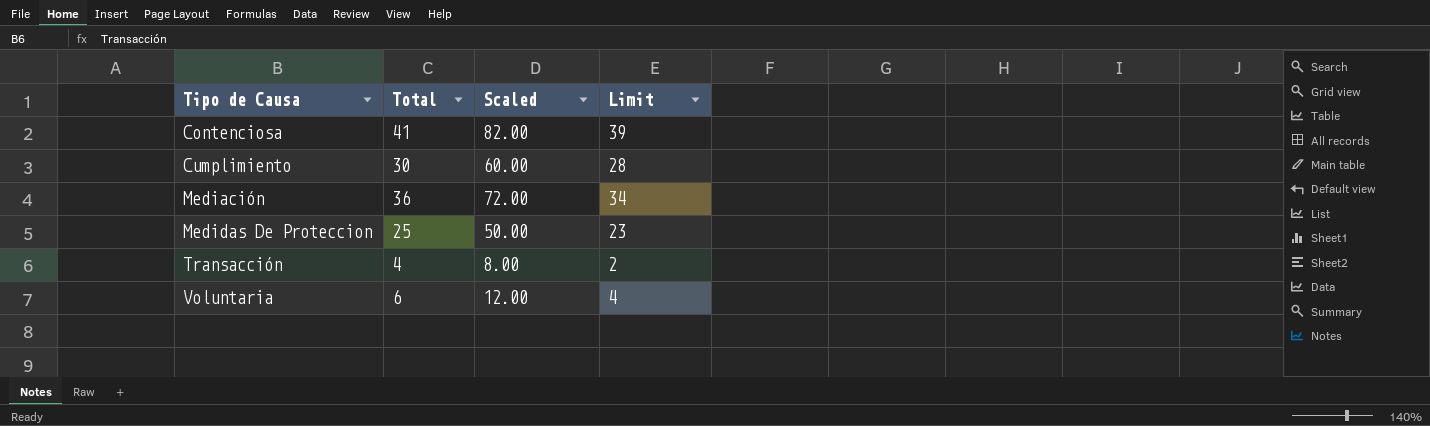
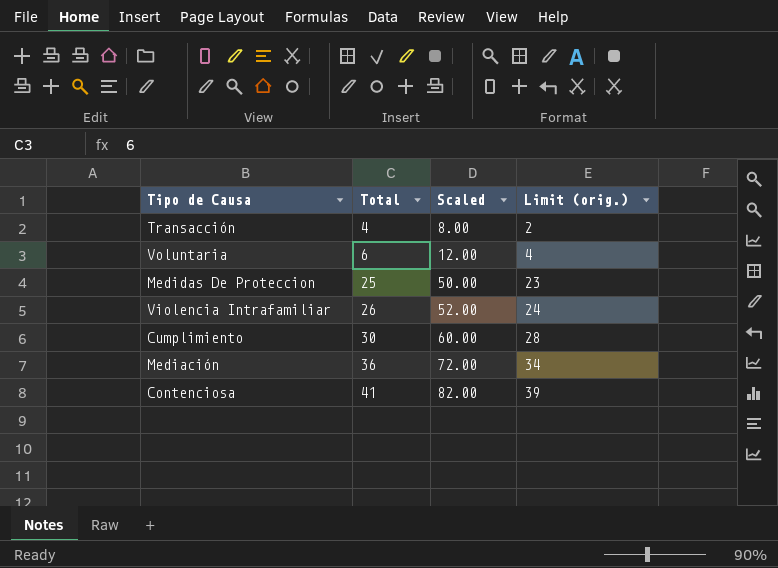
row order: Tipo de Causa ascending -> Total ascending
column name: Limit -> Limit (orig.)
row Violencia Intrafamiliar: none -> 26 | 52.00 | 24

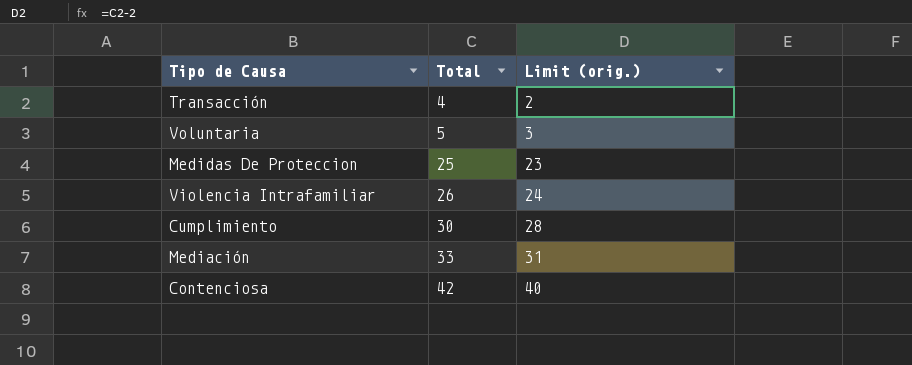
column Scaled | formula: [Total] * 2 -> none
Voluntaria | Total: 6 -> 5
Voluntaria | Limit (orig.): 4 -> 3
Mediación | Total: 36 -> 33
Mediación | Limit (orig.): 34 -> 31
Contenciosa | Total: 41 -> 42
Contenciosa | Limit (orig.): 39 -> 40

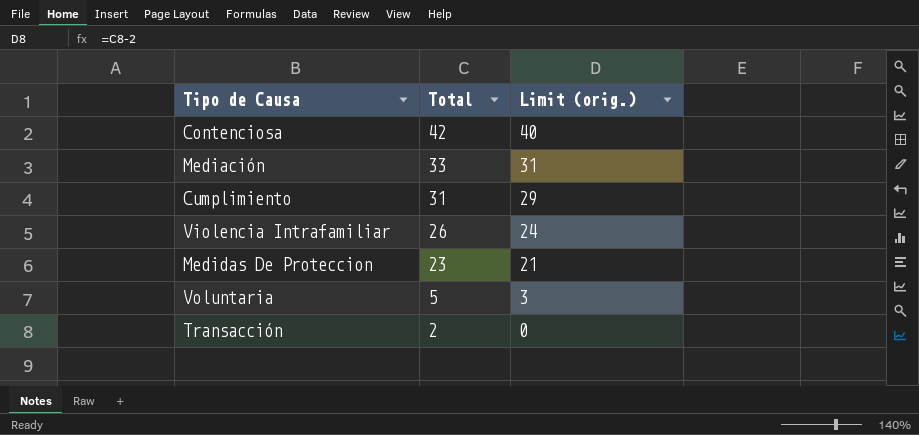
row order: Total ascending -> Total descending
Cumplimiento | Total: 30 -> 31
Cumplimiento | Limit (orig.): 28 -> 29
Medidas De Proteccion | Total: 25 -> 23
Medidas De Proteccion | Limit (orig.): 23 -> 21
Transacción | Total: 4 -> 2
Transacción | Limit (orig.): 2 -> 0

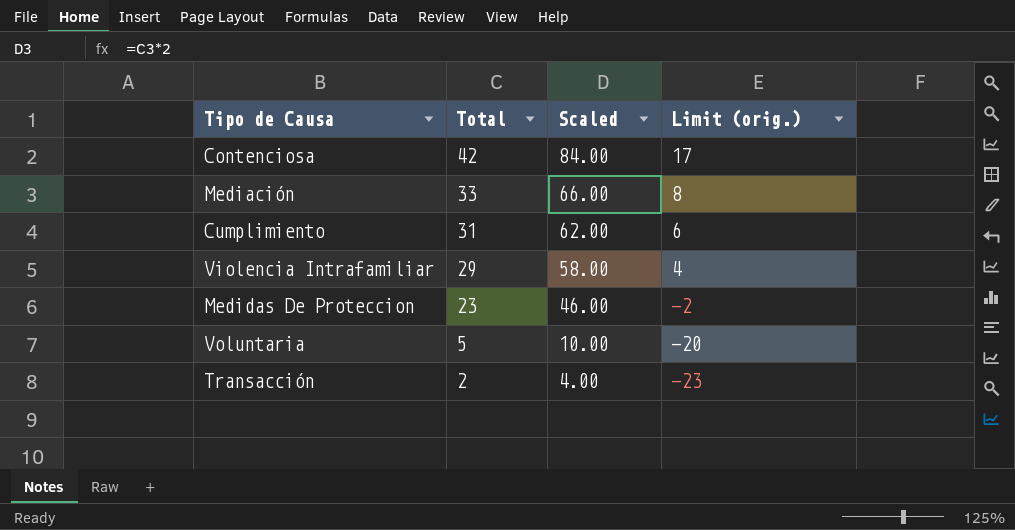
column Scaled | formula: none -> [Total] * 2
column Limit (orig.) | formula: [Total] - 2 -> [Total] - 25
Violencia Intrafamiliar | Total: 26 -> 29

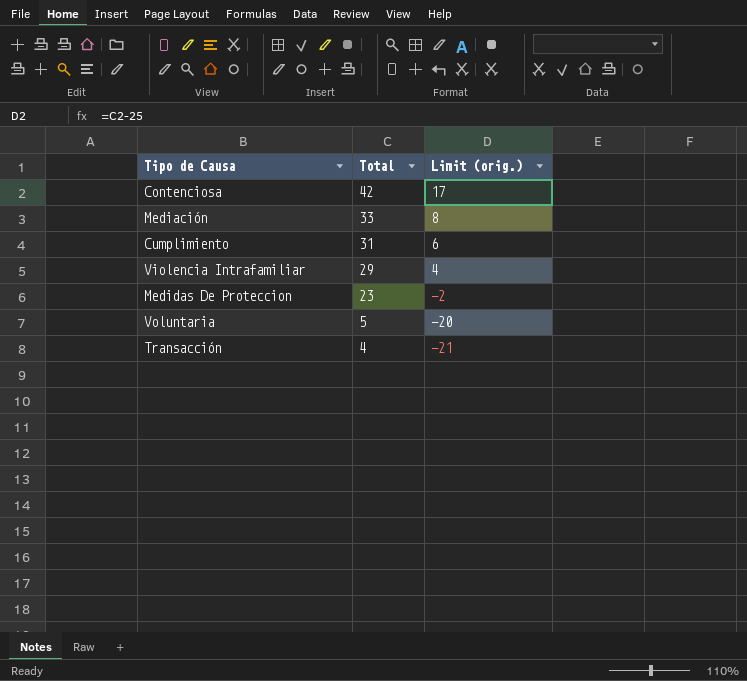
column Scaled | formula: [Total] * 2 -> none
Transacción | Total: 2 -> 4
Transacción | Limit (orig.): -23 -> -21

